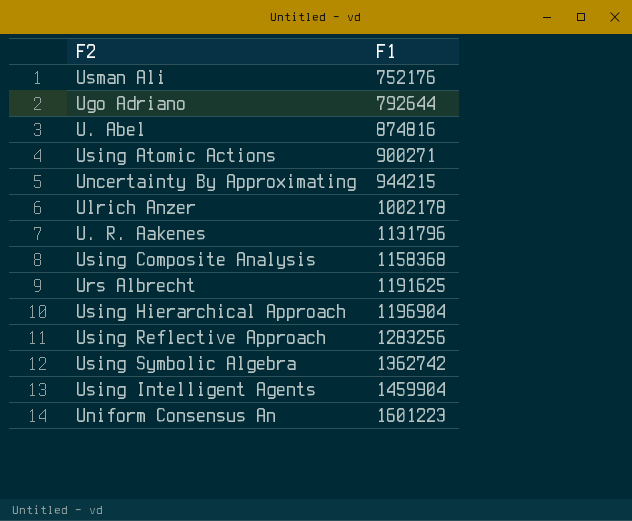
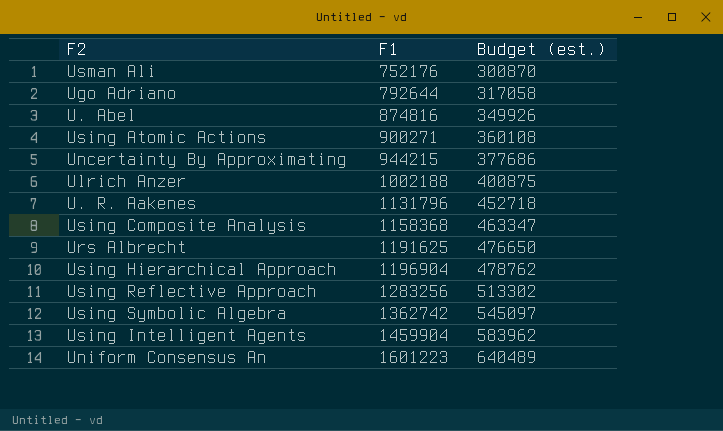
column Budget (est.) | formula: none -> [F1] * 0.4
Ulrich Anzer | F1: 1002178 -> 1002188

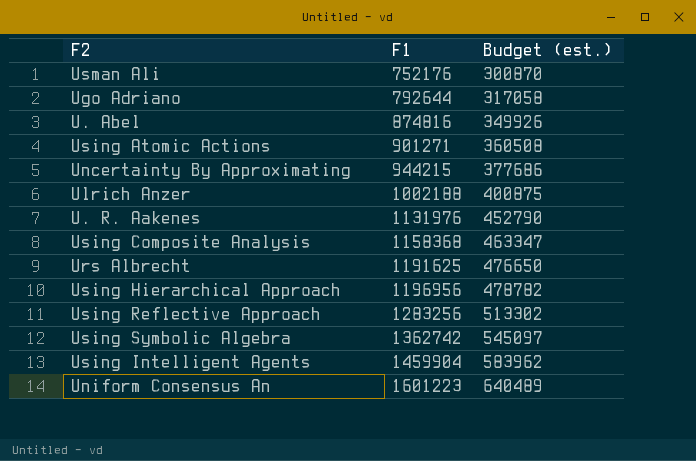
Using Atomic Actions | F1: 900271 -> 901271
Using Atomic Actions | Budget (est.): 360108 -> 360508
U. R. Aakenes | F1: 1131796 -> 1131976
U. R. Aakenes | Budget (est.): 452718 -> 452790
Using Hierarchical Approach | F1: 1196904 -> 1196956
Using Hierarchical Approach | Budget (est.): 478762 -> 478782

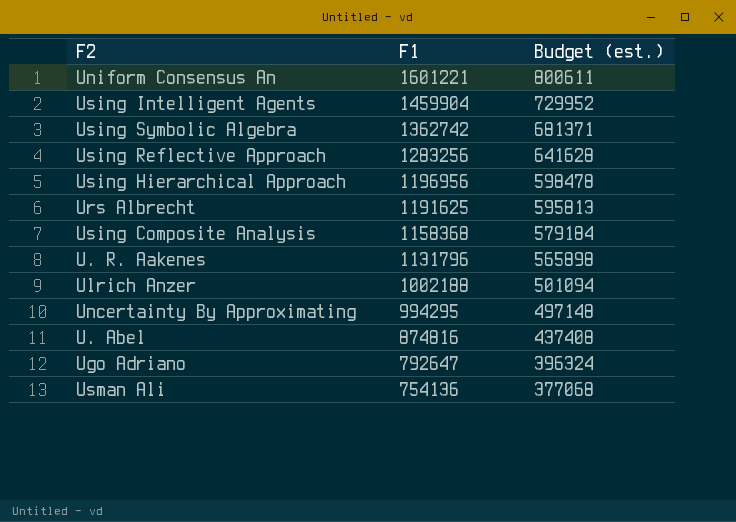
row order: F1 ascending -> F1 descending
column Budget (est.) | formula: [F1] * 0.4 -> [F1] * 0.5
row Using Atomic Actions: 901271 | 360508 -> none
Uniform Consensus An | F1: 1601223 -> 1601221
U. R. Aakenes | F1: 1131976 -> 1131796
Uncertainty By Approximating | F1: 944215 -> 994295
Ugo Adriano | F1: 792644 -> 792647
Usman Ali | F1: 752176 -> 754136

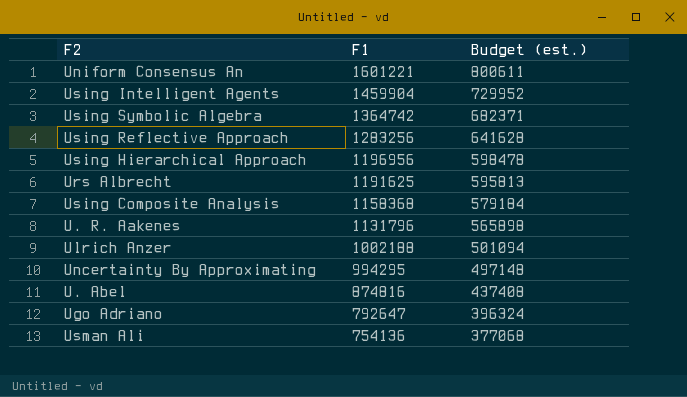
Using Symbolic Algebra | F1: 1362742 -> 1364742
Using Symbolic Algebra | Budget (est.): 681371 -> 682371

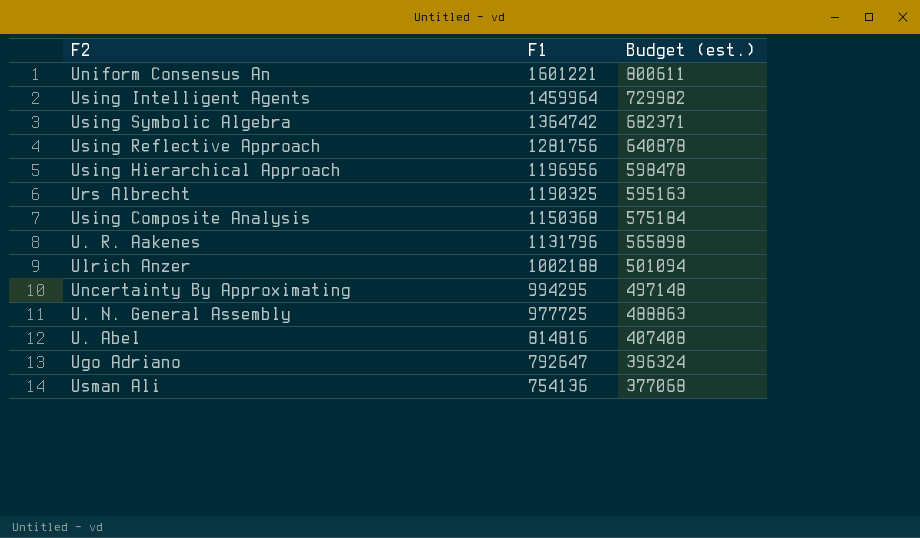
Using Intelligent Agents | F1: 1459904 -> 1459964
Using Intelligent Agents | Budget (est.): 729952 -> 729982
Using Reflective Approach | F1: 1283256 -> 1281756
Using Reflective Approach | Budget (est.): 641628 -> 640878
Urs Albrecht | F1: 1191625 -> 1190325
Urs Albrecht | Budget (est.): 595813 -> 595163
Using Composite Analysis | F1: 1158368 -> 1150368
Using Composite Analysis | Budget (est.): 579184 -> 575184
row U. N. General Assembly: none -> 977725 | 488863
U. Abel | F1: 874816 -> 814816
U. Abel | Budget (est.): 437408 -> 407408

